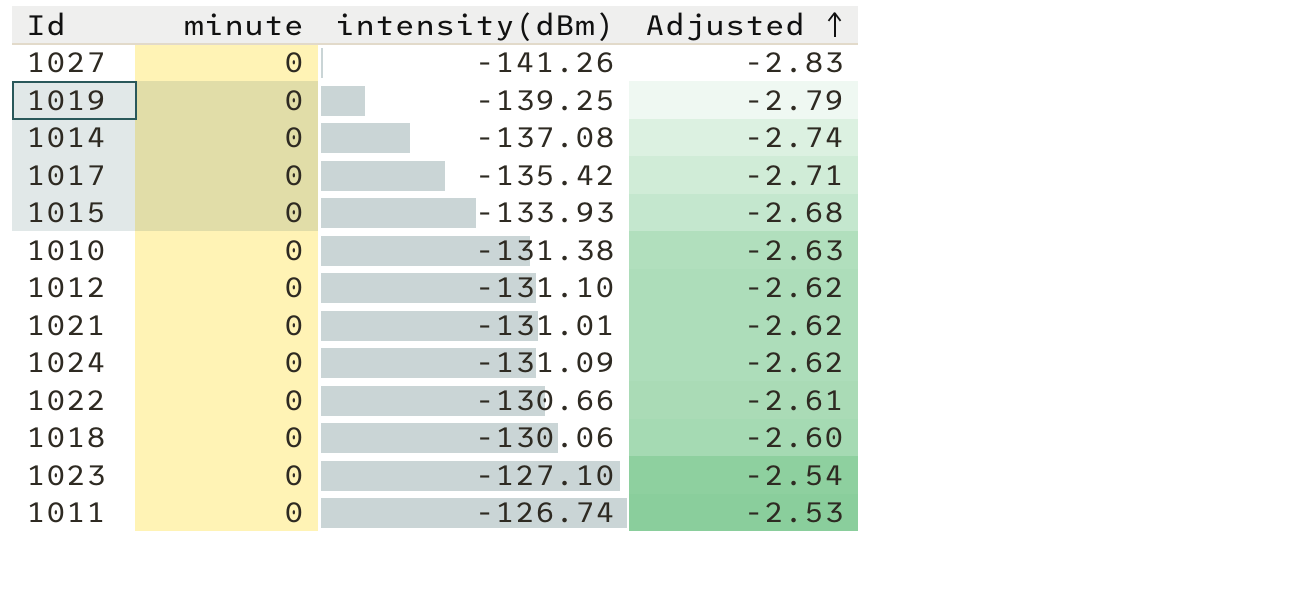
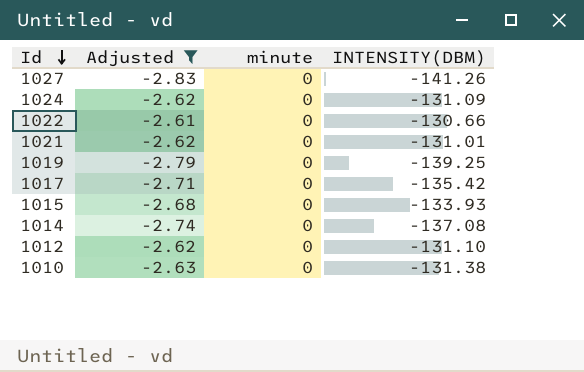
filter: none -> Adjusted <= -2.61
row order: Adjusted ascending -> Id descending
column Adjusted | position: 4 -> 2
column name: intensity(dBm) -> INTENSITY(DBM)

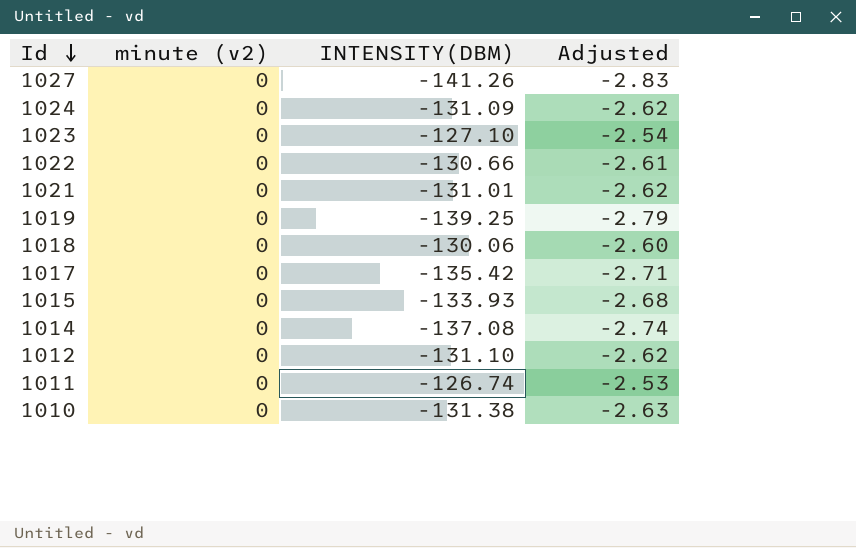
filter: Adjusted <= -2.61 -> none
column name: minute -> minute (v2)
column Adjusted | position: 2 -> 4

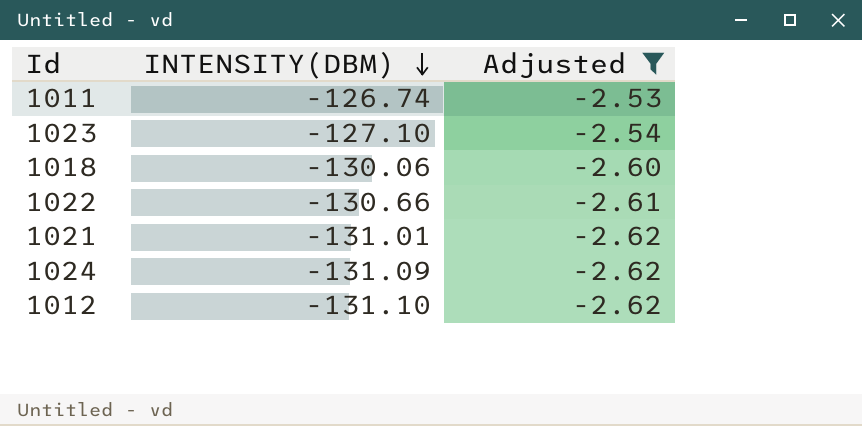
filter: none -> Adjusted >= -2.62
row order: Id descending -> INTENSITY(DBM) descending
column minute (v2) | position: 2 -> none

